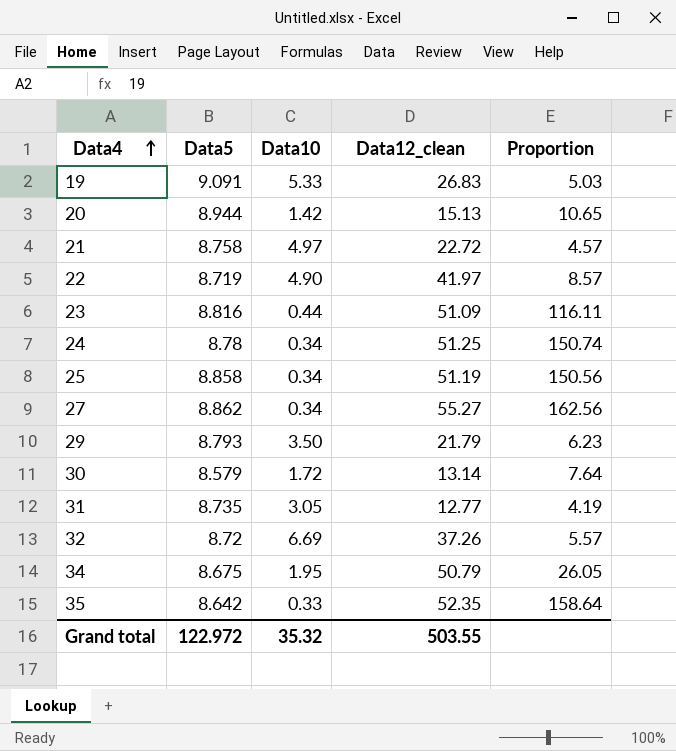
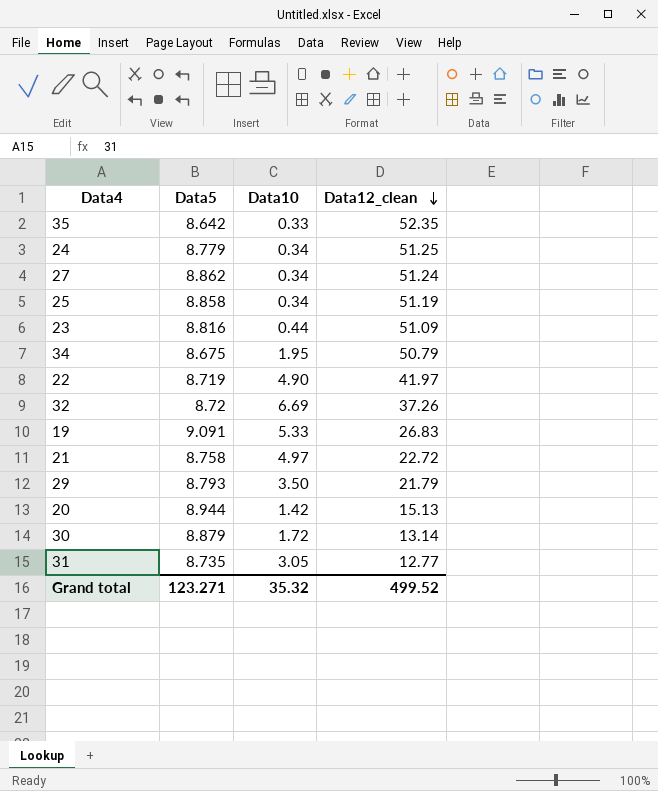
row order: Data4 ascending -> Data12_clean descending
column Proportion | formula: [Data12_clean] / [Data10] -> none
24 | Data5: 8.78 -> 8.779
27 | Data12_clean: 55.27 -> 51.24
30 | Data5: 8.579 -> 8.879
Grand total | Data5: 122.972 -> 123.271
Grand total | Data12_clean: 503.55 -> 499.52

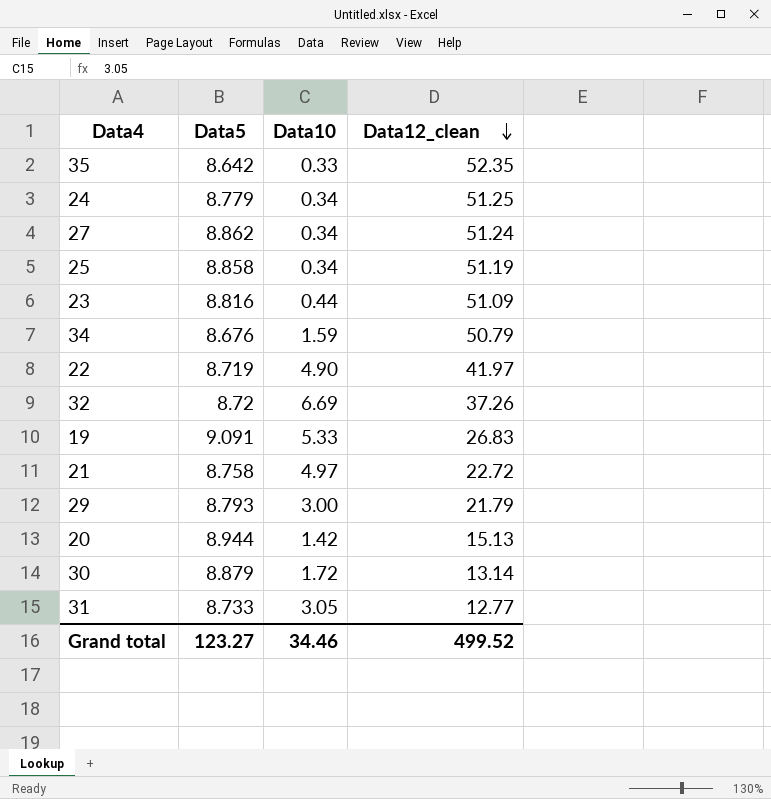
34 | Data5: 8.675 -> 8.676
34 | Data10: 1.95 -> 1.59
29 | Data10: 3.50 -> 3.00
31 | Data5: 8.735 -> 8.733
Grand total | Data5: 123.271 -> 123.27
Grand total | Data10: 35.32 -> 34.46

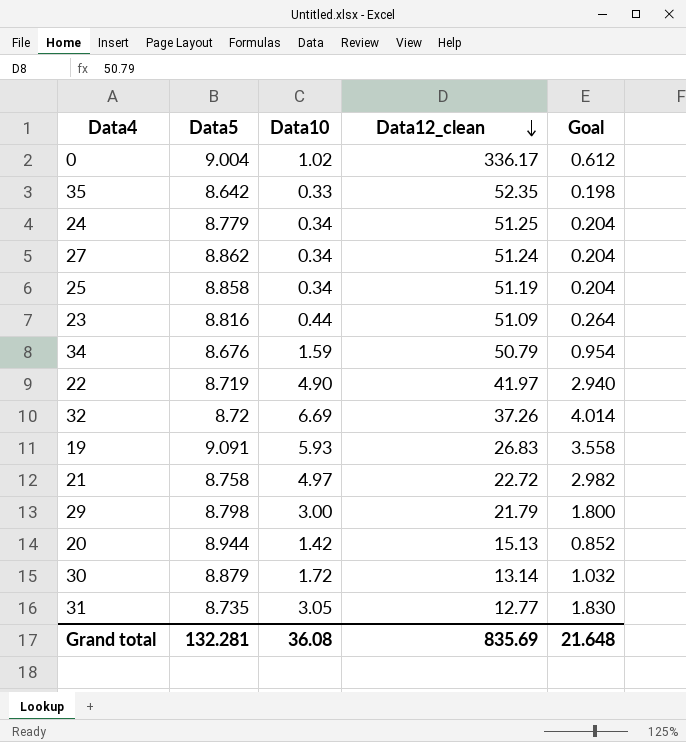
column Goal | formula: none -> [Data10] * 0.6
row 0: none -> 9.004 | 1.02 | 336.17 | 0.612
19 | Data10: 5.33 -> 5.93
29 | Data5: 8.793 -> 8.798
31 | Data5: 8.733 -> 8.735
Grand total | Data5: 123.27 -> 132.281
Grand total | Data10: 34.46 -> 36.08
Grand total | Data12_clean: 499.52 -> 835.69

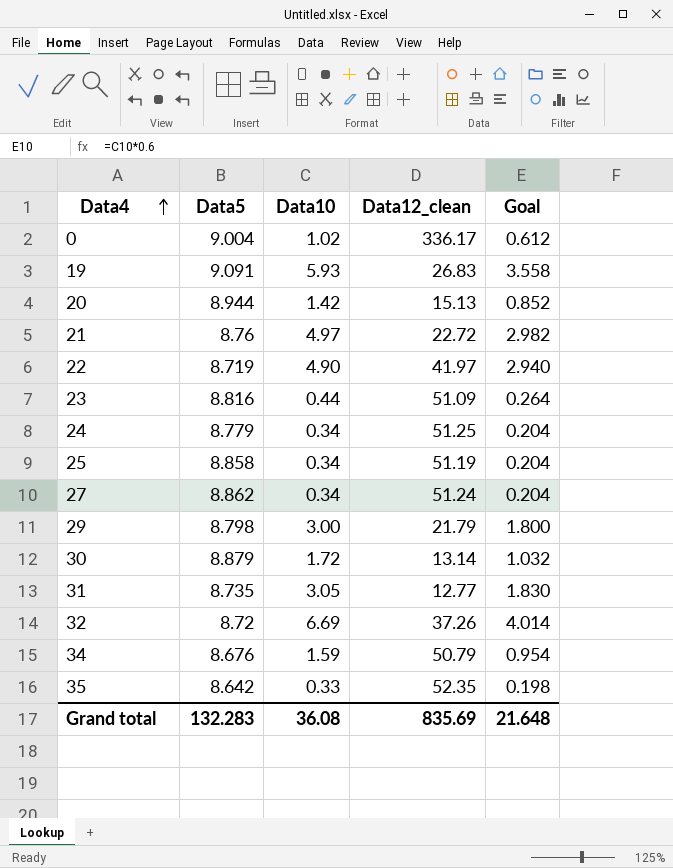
row order: Data12_clean descending -> Data4 ascending
21 | Data5: 8.758 -> 8.76
Grand total | Data5: 132.281 -> 132.283

